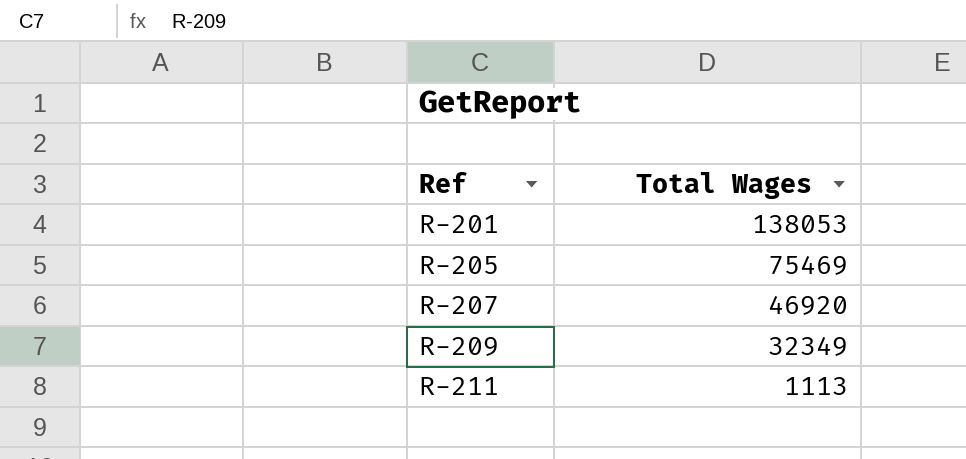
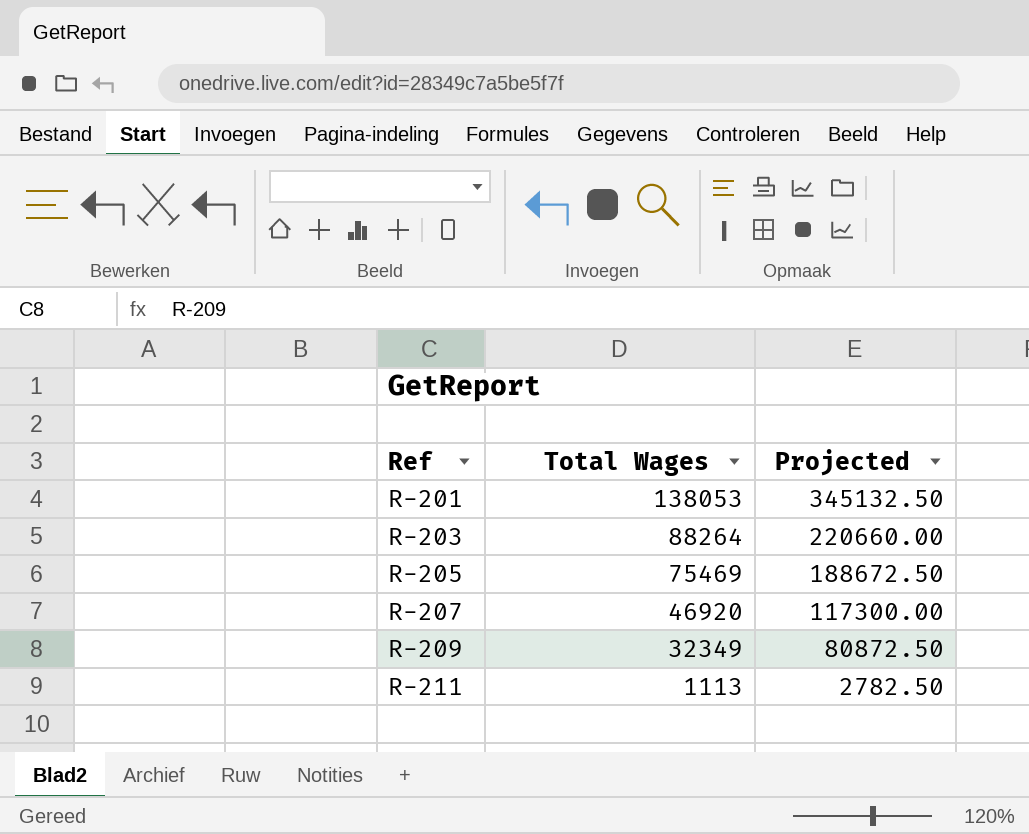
column Projected | formula: none -> [Total Wages] * 2.5
row R-203: none -> 88264 | 220660.00

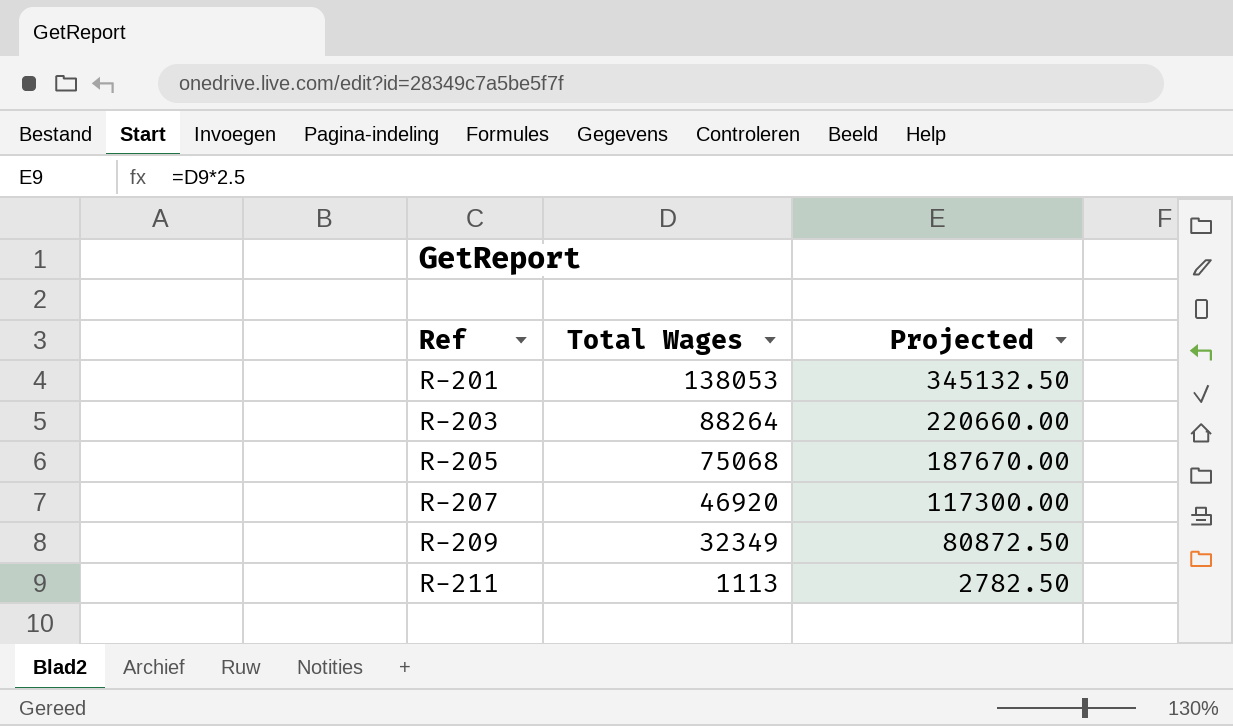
R-205 | Total Wages: 75469 -> 75068
R-205 | Projected: 188672.50 -> 187670.00

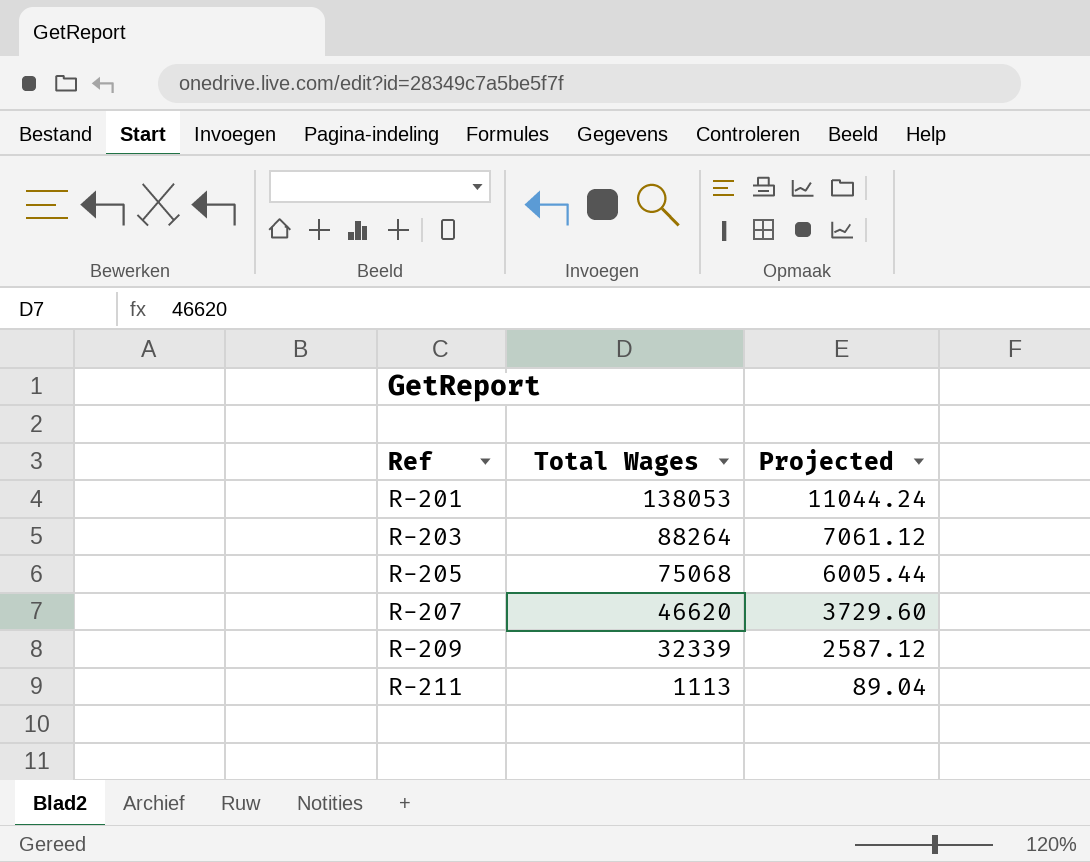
column Projected | formula: [Total Wages] * 2.5 -> [Total Wages] * 0.08
R-207 | Total Wages: 46920 -> 46620
R-209 | Total Wages: 32349 -> 32339

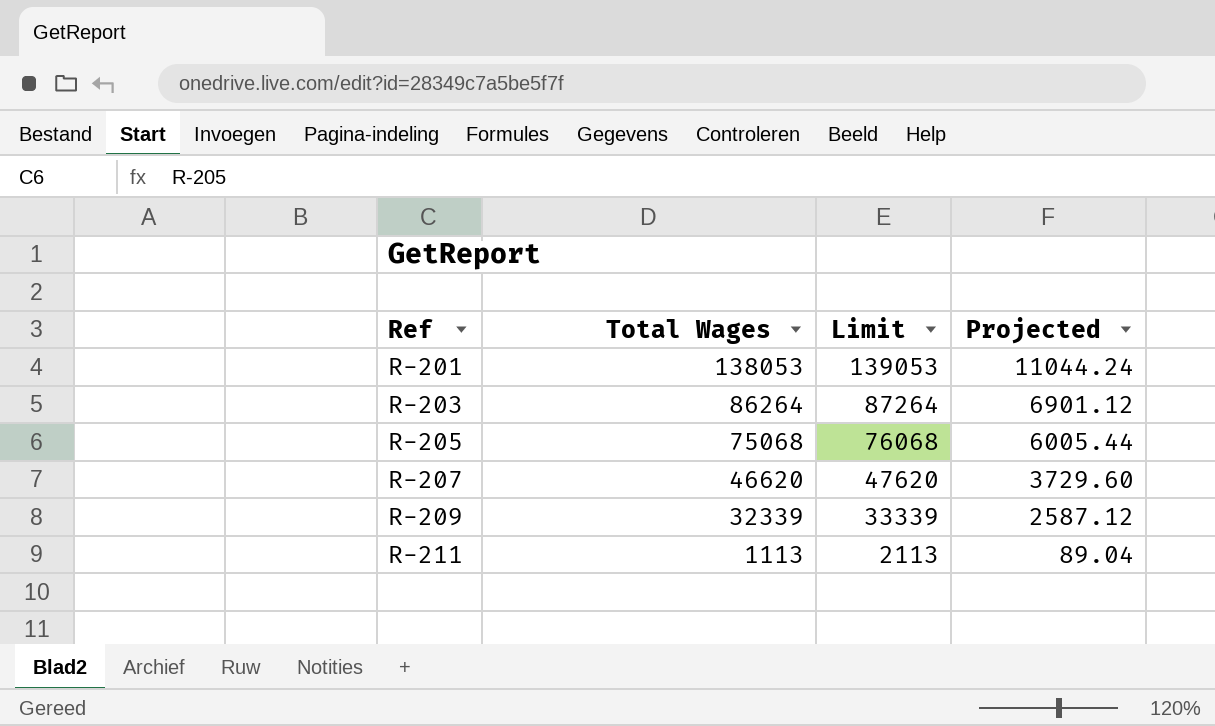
column Limit | formula: none -> [Total Wages] + 1000
R-203 | Total Wages: 88264 -> 86264
R-203 | Projected: 7061.12 -> 6901.12

